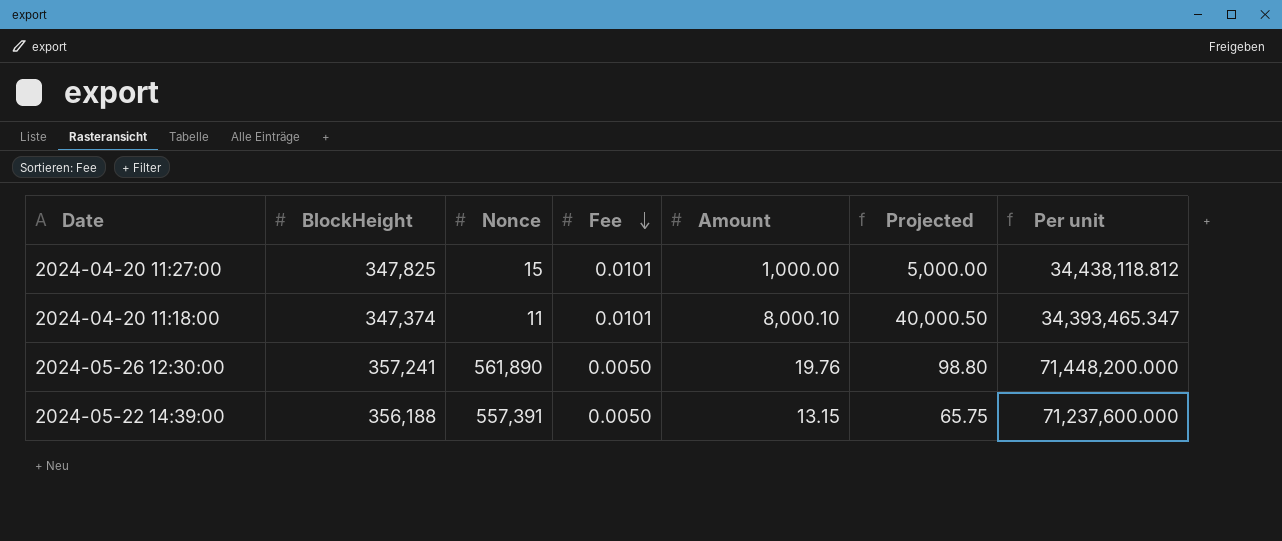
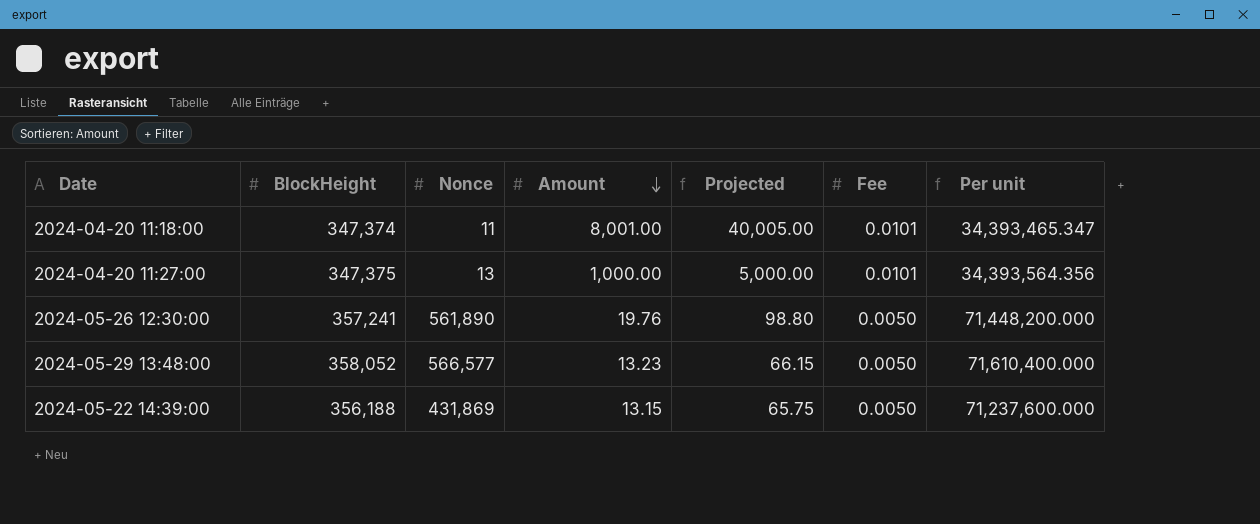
row order: Fee descending -> Amount descending
column Fee | position: 4 -> 6
2024-04-20 11:18:00 | Amount: 8,000.10 -> 8,001.00
2024-04-20 11:18:00 | Projected: 40,000.50 -> 40,005.00
2024-04-20 11:27:00 | BlockHeight: 347,825 -> 347,375
2024-04-20 11:27:00 | Nonce: 15 -> 13
2024-04-20 11:27:00 | Per unit: 34,438,118.812 -> 34,393,564.356
row 2024-05-29 13:48:00: none -> 358,052 | 566,577 | 13.23 | 66.15 | 0.0050 | 71,610,400.000
2024-05-22 14:39:00 | Nonce: 557,391 -> 431,869

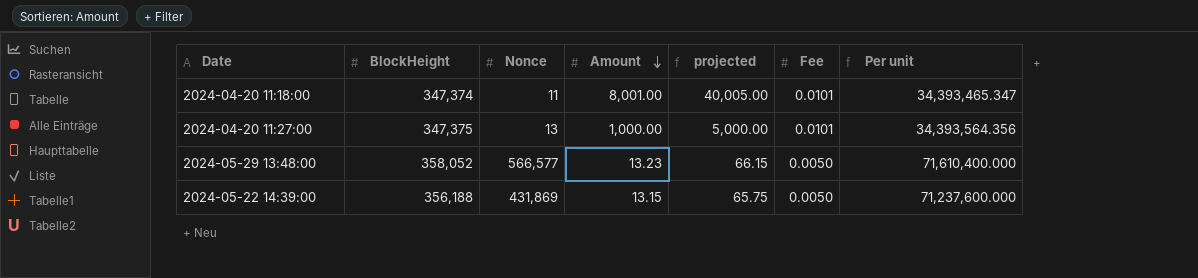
column name: Projected -> projected
row 2024-05-26 12:30:00: 357,241 | 561,890 | 19.76 | 98.80 | 0.0050 | 71,448,200.000 -> none

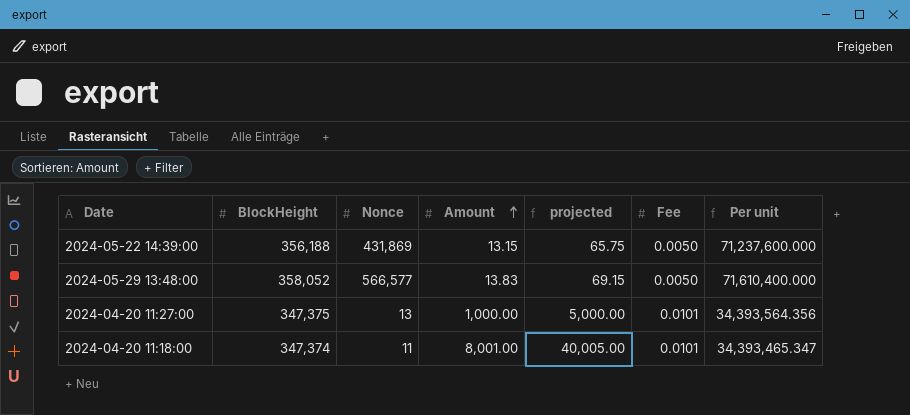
row order: Amount descending -> Amount ascending
2024-05-29 13:48:00 | Amount: 13.23 -> 13.83
2024-05-29 13:48:00 | projected: 66.15 -> 69.15

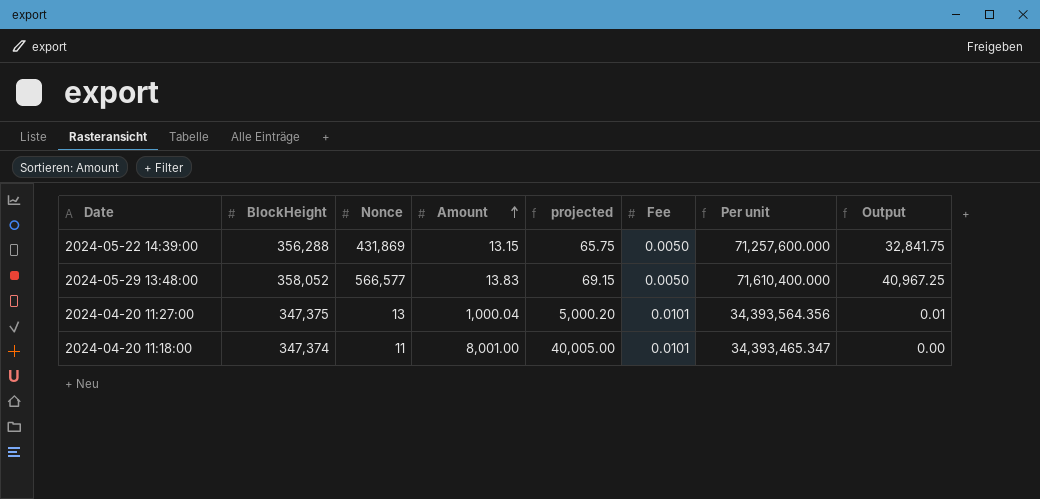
column Output | formula: none -> [Nonce] / [Amount]
2024-05-22 14:39:00 | BlockHeight: 356,188 -> 356,288
2024-05-22 14:39:00 | Per unit: 71,237,600.000 -> 71,257,600.000
2024-04-20 11:27:00 | Amount: 1,000.00 -> 1,000.04
2024-04-20 11:27:00 | projected: 5,000.00 -> 5,000.20

